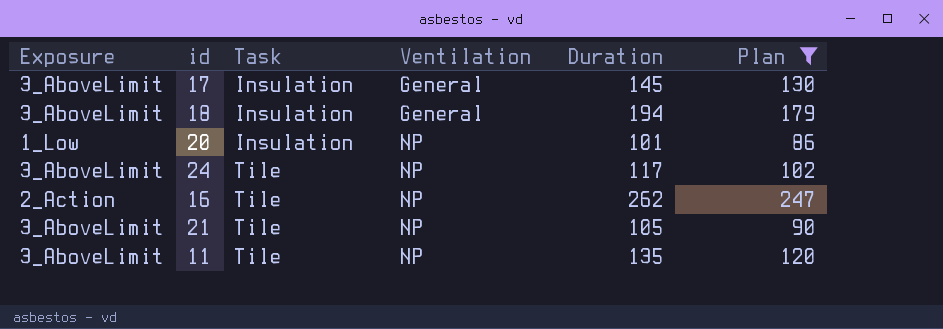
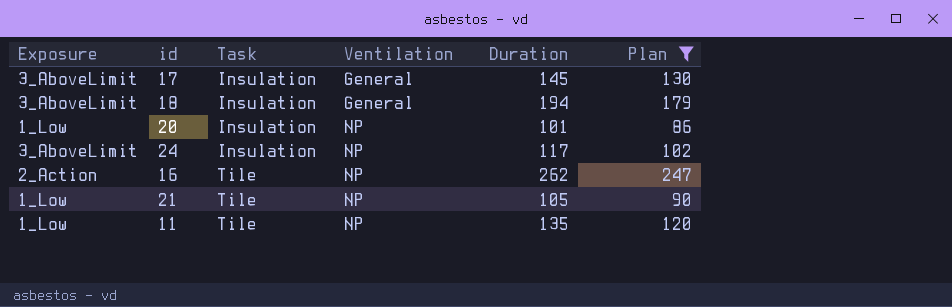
24 | Task: Tile -> Insulation
21 | Exposure: 3_AboveLimit -> 1_Low
11 | Exposure: 3_AboveLimit -> 1_Low

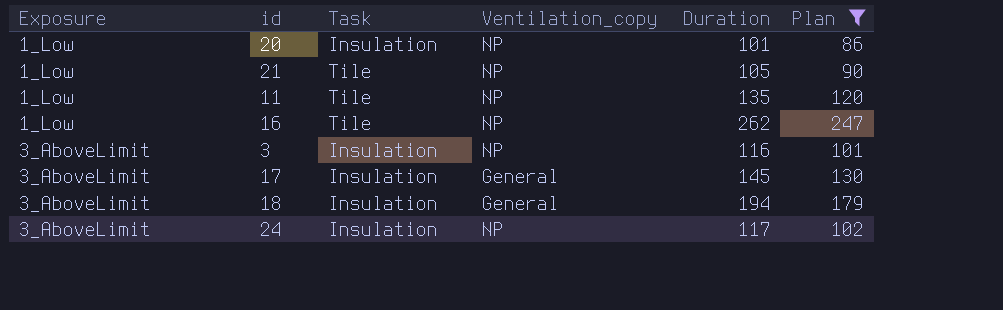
row order: Task ascending -> Exposure ascending
column name: Ventilation -> Ventilation_copy
16 | Exposure: 2_Action -> 1_Low
row 3: none -> 3_AboveLimit | Insulation | NP | 116 | 101

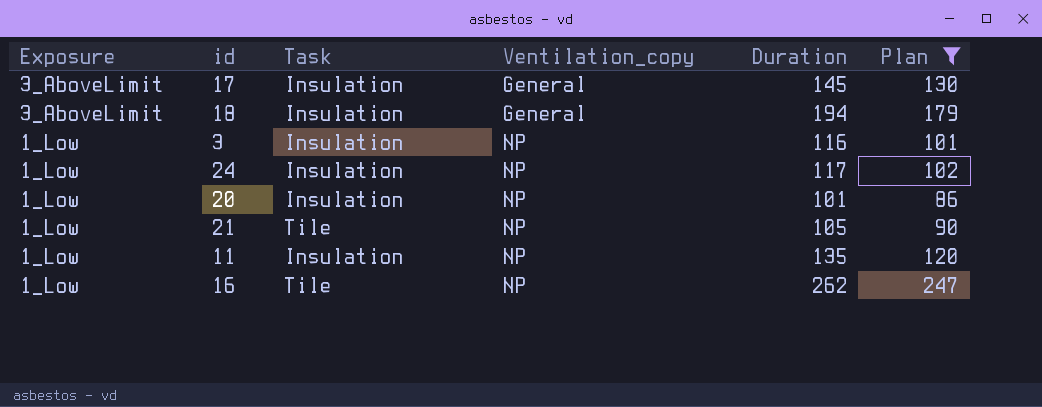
row order: Exposure ascending -> Exposure descending
3 | Exposure: 3_AboveLimit -> 1_Low
24 | Exposure: 3_AboveLimit -> 1_Low
11 | Task: Tile -> Insulation

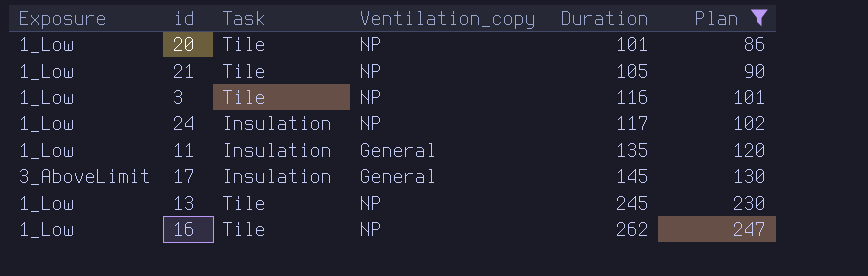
row order: Exposure descending -> Duration ascending
row 18: 3_AboveLimit | Insulation | General | 194 | 179 -> none
20 | Task: Insulation -> Tile
3 | Task: Insulation -> Tile
11 | Ventilation_copy: NP -> General
row 13: none -> 1_Low | Tile | NP | 245 | 230

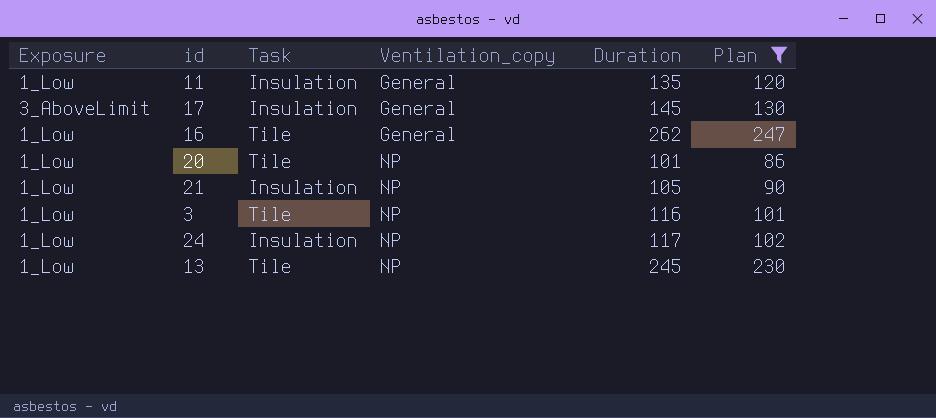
row order: Duration ascending -> Ventilation_copy ascending
16 | Ventilation_copy: NP -> General
21 | Task: Tile -> Insulation

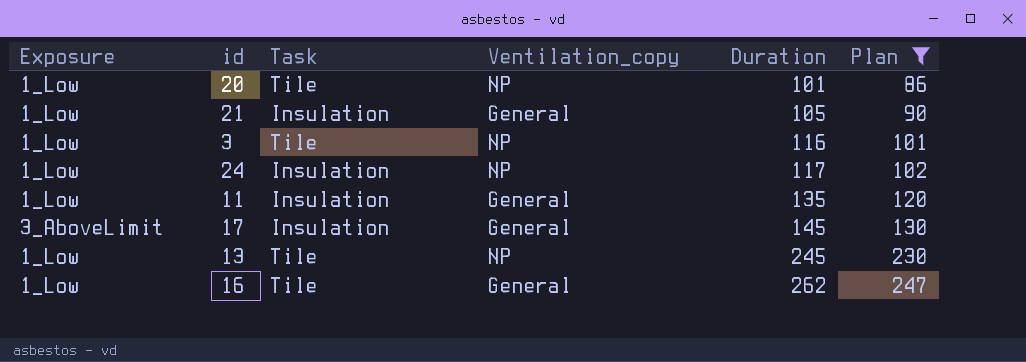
row order: Ventilation_copy ascending -> Duration ascending
21 | Ventilation_copy: NP -> General

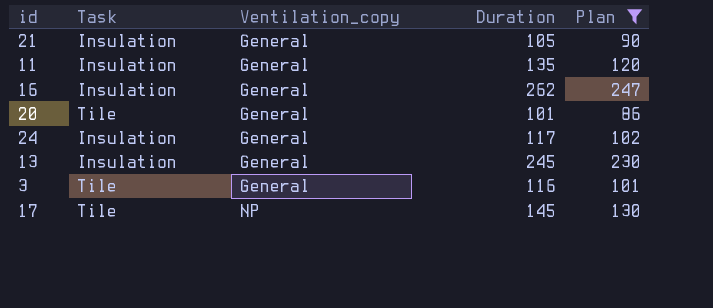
row order: Duration ascending -> Ventilation_copy ascending
column Exposure | position: 1 -> none
16 | Task: Tile -> Insulation
20 | Ventilation_copy: NP -> General
24 | Ventilation_copy: NP -> General
13 | Task: Tile -> Insulation
13 | Ventilation_copy: NP -> General
3 | Ventilation_copy: NP -> General
17 | Task: Insulation -> Tile
17 | Ventilation_copy: General -> NP

